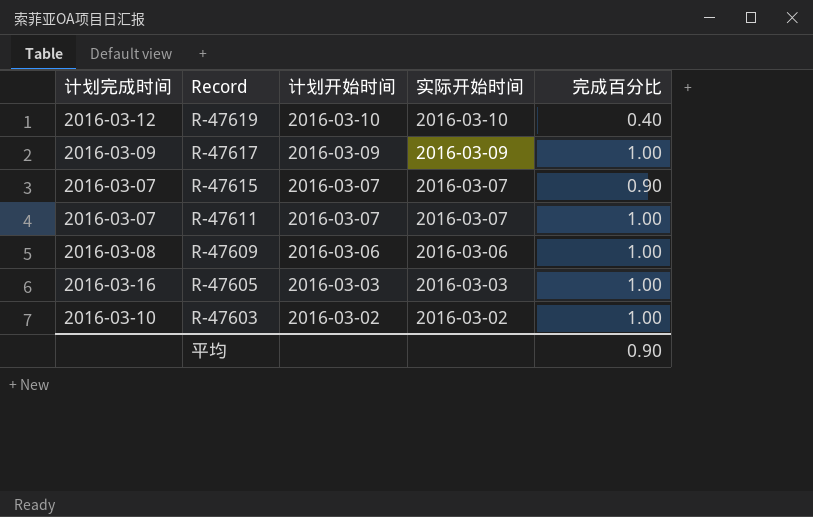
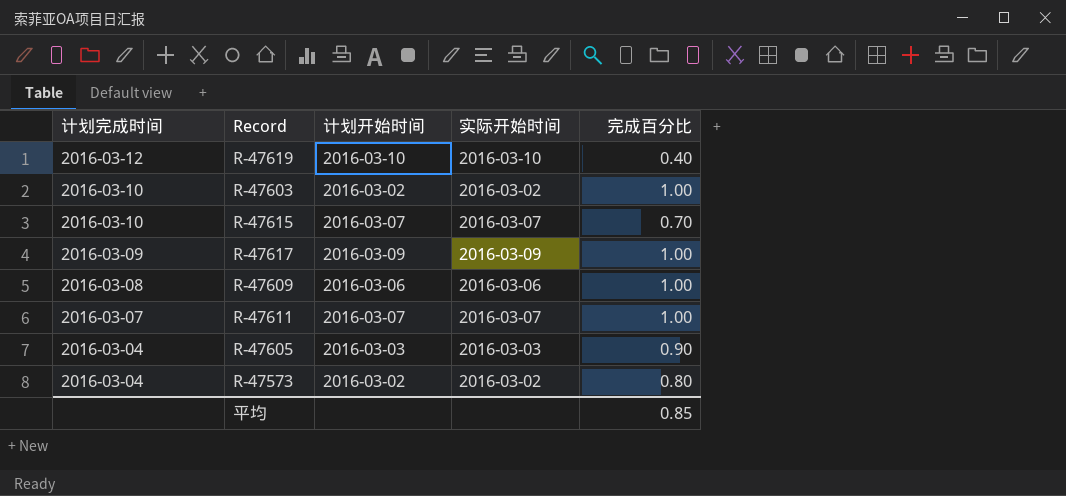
row order: Record descending -> 计划完成时间 descending
R-47615 | 计划完成时间: 2016-03-07 -> 2016-03-10
R-47615 | 完成百分比: 0.90 -> 0.70
R-47605 | 计划完成时间: 2016-03-16 -> 2016-03-04
R-47605 | 完成百分比: 1.00 -> 0.90
row R-47573: none -> 2016-03-04 | 2016-03-02 | 2016-03-02 | 0.80
平均 | 完成百分比: 0.90 -> 0.85

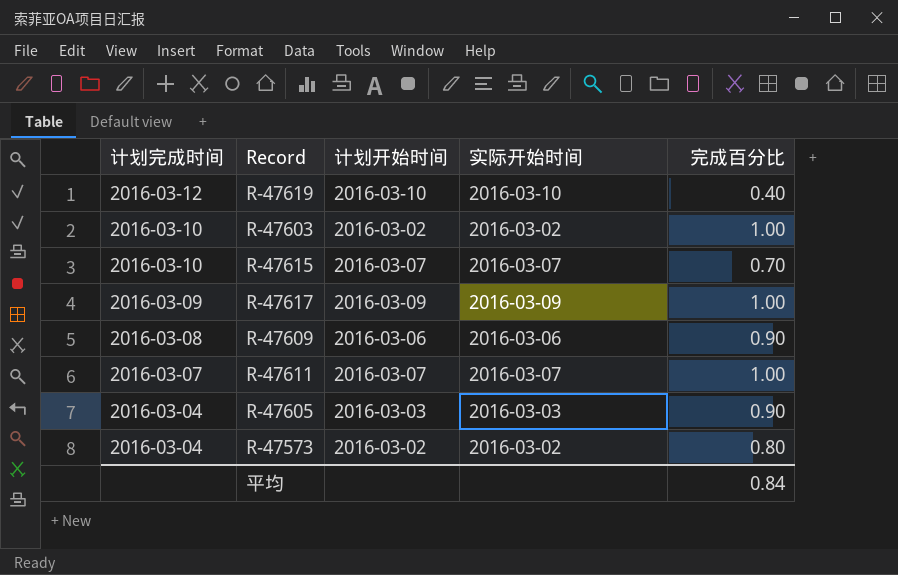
R-47609 | 完成百分比: 1.00 -> 0.90
平均 | 完成百分比: 0.85 -> 0.84

